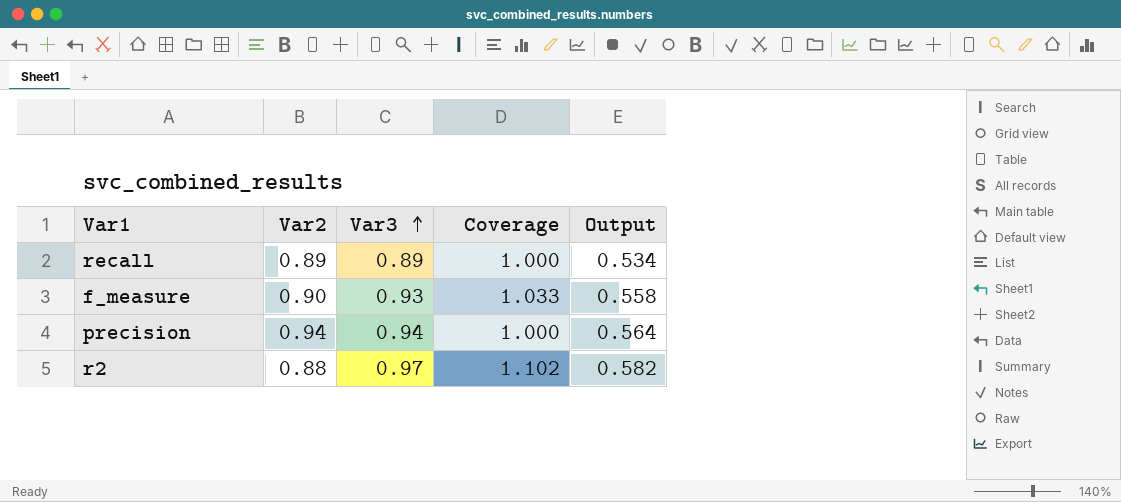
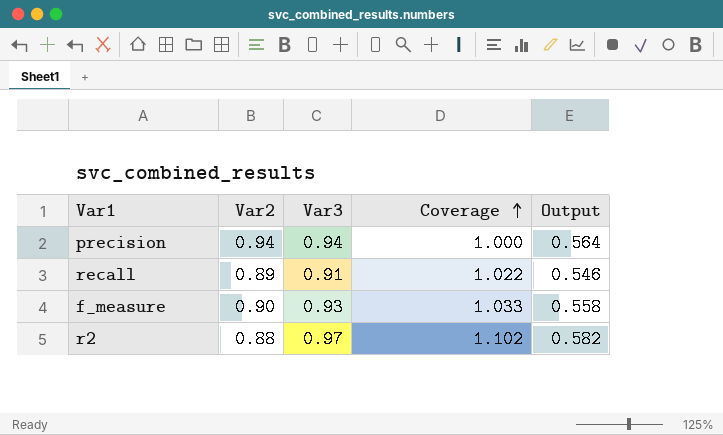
row order: Var3 ascending -> Coverage ascending
recall | Var3: 0.89 -> 0.91
recall | Coverage: 1.000 -> 1.022
recall | Output: 0.534 -> 0.546

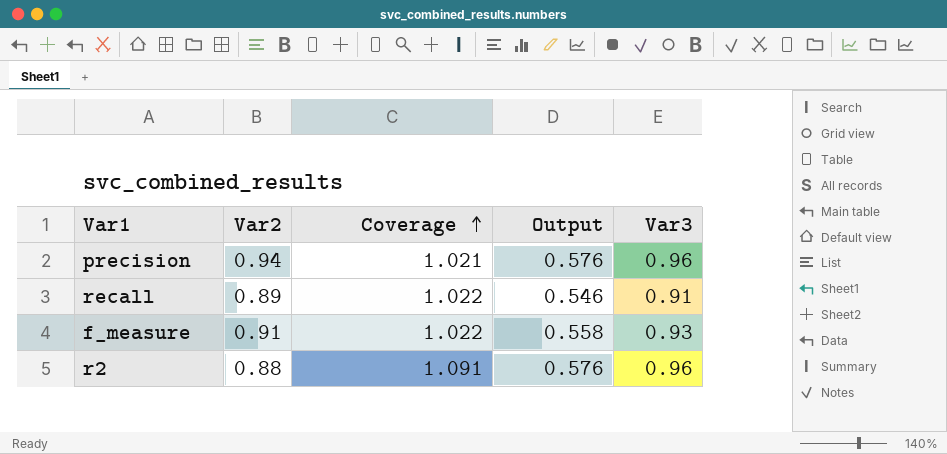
column Var3 | position: 3 -> 5
precision | Coverage: 1.000 -> 1.021
precision | Output: 0.564 -> 0.576
precision | Var3: 0.94 -> 0.96
f_measure | Var2: 0.90 -> 0.91
f_measure | Coverage: 1.033 -> 1.022
r2 | Coverage: 1.102 -> 1.091
r2 | Output: 0.582 -> 0.576
r2 | Var3: 0.97 -> 0.96

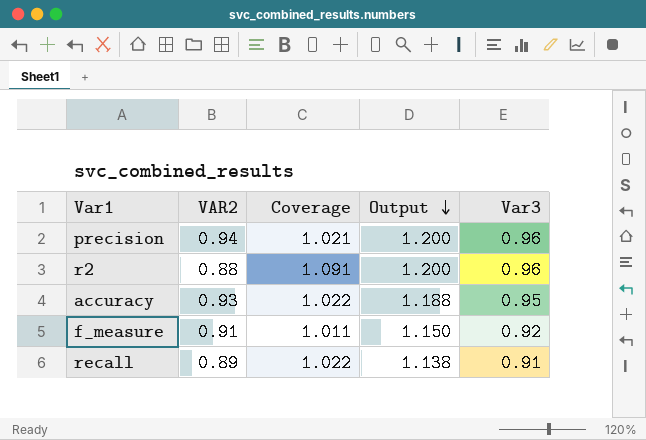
row order: Coverage ascending -> Output descending
column name: Var2 -> VAR2
column Output | formula: [Var3] * 0.6 -> [Var3] * 1.25
row accuracy: none -> 0.93 | 1.022 | 1.188 | 0.95
f_measure | Coverage: 1.022 -> 1.011
f_measure | Var3: 0.93 -> 0.92

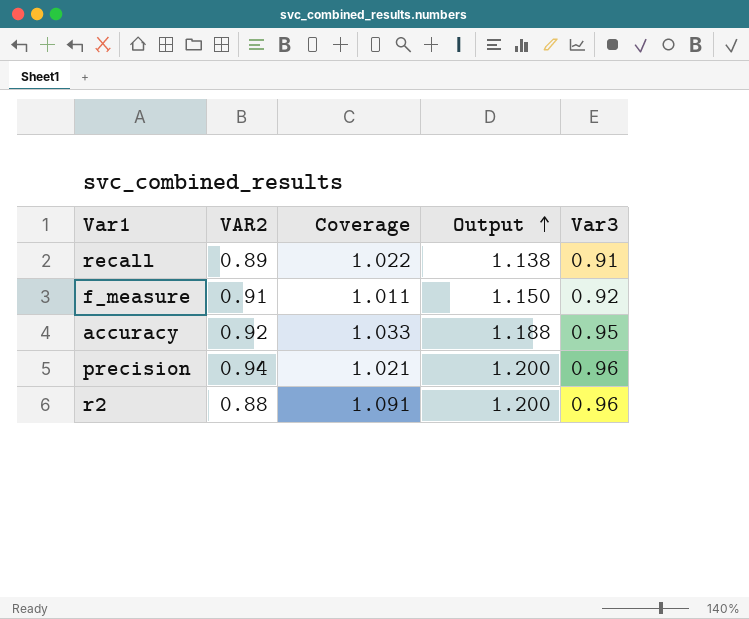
row order: Output descending -> Output ascending
accuracy | VAR2: 0.93 -> 0.92
accuracy | Coverage: 1.022 -> 1.033

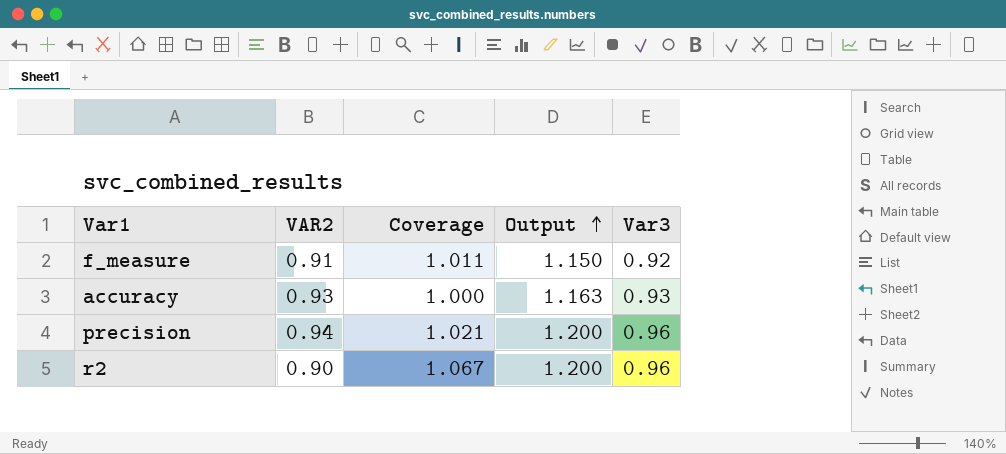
row recall: 0.89 | 1.022 | 1.138 | 0.91 -> none
accuracy | VAR2: 0.92 -> 0.93
accuracy | Coverage: 1.033 -> 1.000
accuracy | Output: 1.188 -> 1.163
accuracy | Var3: 0.95 -> 0.93
r2 | VAR2: 0.88 -> 0.90
r2 | Coverage: 1.091 -> 1.067

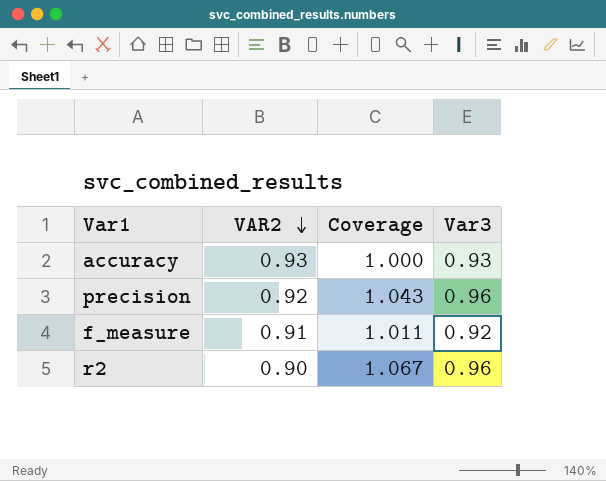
row order: Output ascending -> VAR2 descending
column Output | formula: [Var3] * 1.25 -> none
precision | VAR2: 0.94 -> 0.92
precision | Coverage: 1.021 -> 1.043

